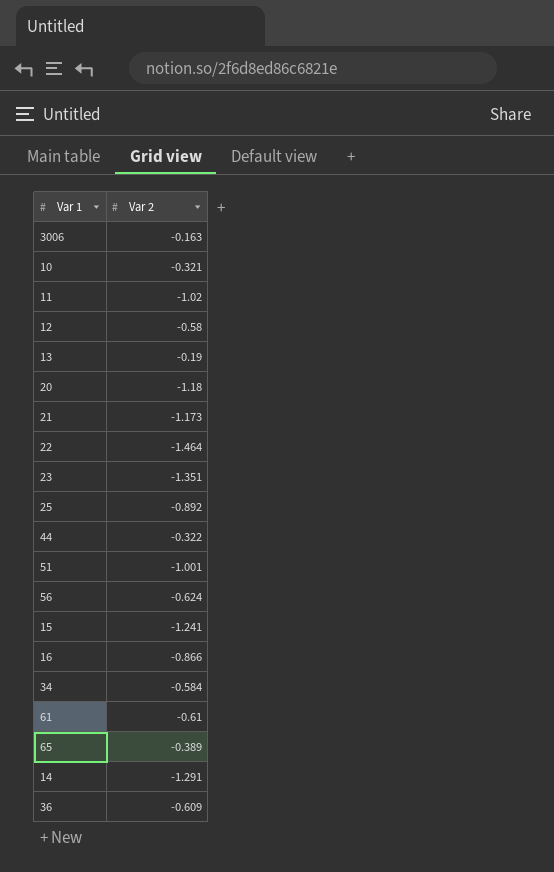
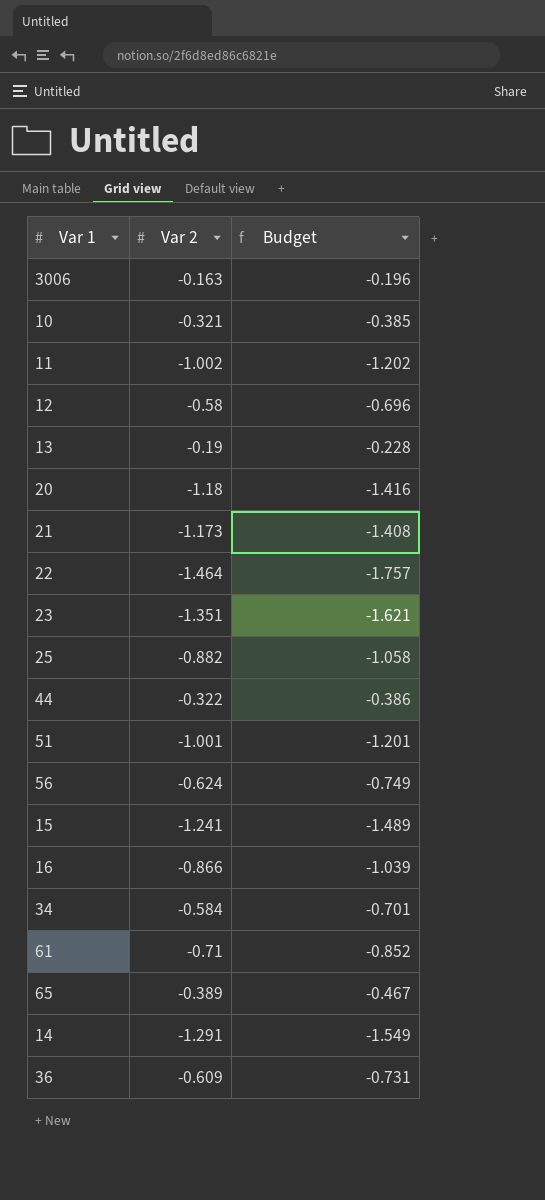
column Budget | formula: none -> [Var 2] * 1.2
11 | Var 2: -1.02 -> -1.002
25 | Var 2: -0.892 -> -0.882
61 | Var 2: -0.61 -> -0.71

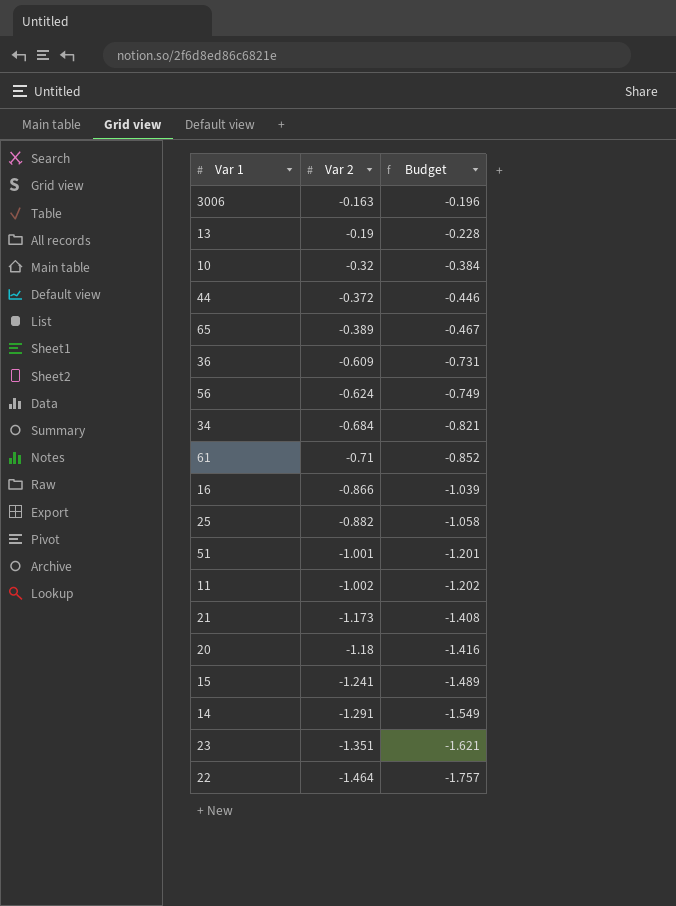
row order: none -> Var 2 descending
row 12: -0.58 | -0.696 -> none
10 | Var 2: -0.321 -> -0.32
10 | Budget: -0.385 -> -0.384
44 | Var 2: -0.322 -> -0.372
44 | Budget: -0.386 -> -0.446
34 | Var 2: -0.584 -> -0.684
34 | Budget: -0.701 -> -0.821

